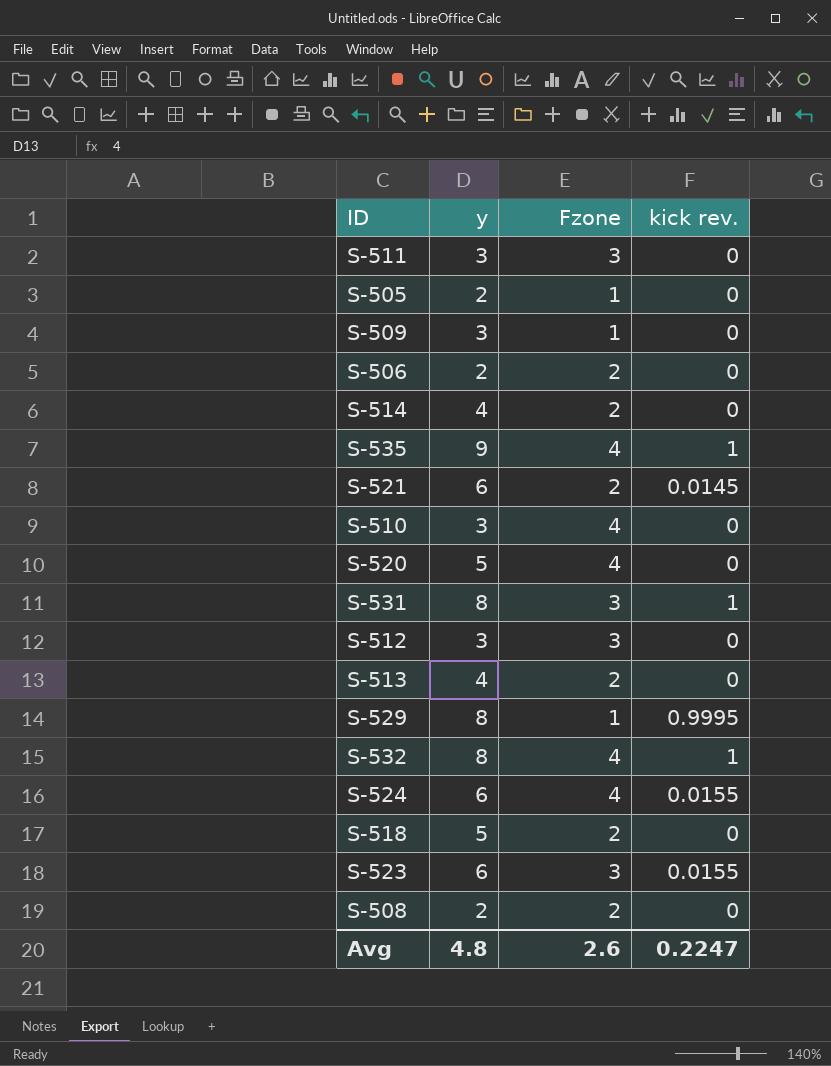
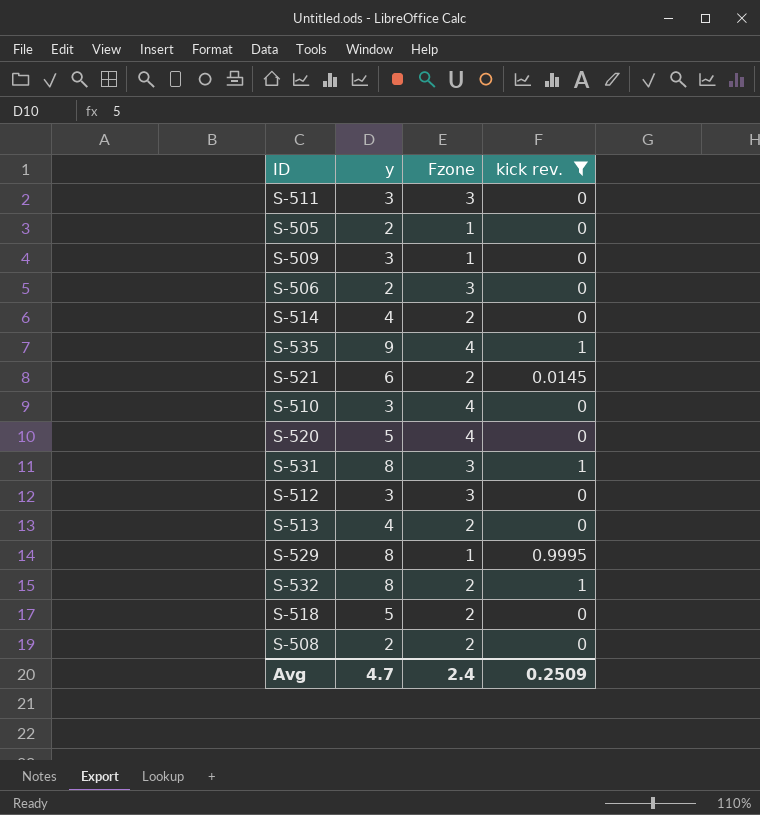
filter: none -> kick rev. != 0.0155
S-506 | Fzone: 2 -> 3
S-532 | Fzone: 4 -> 2
Avg | y: 4.8 -> 4.7
Avg | Fzone: 2.6 -> 2.4
Avg | kick rev.: 0.2247 -> 0.2509

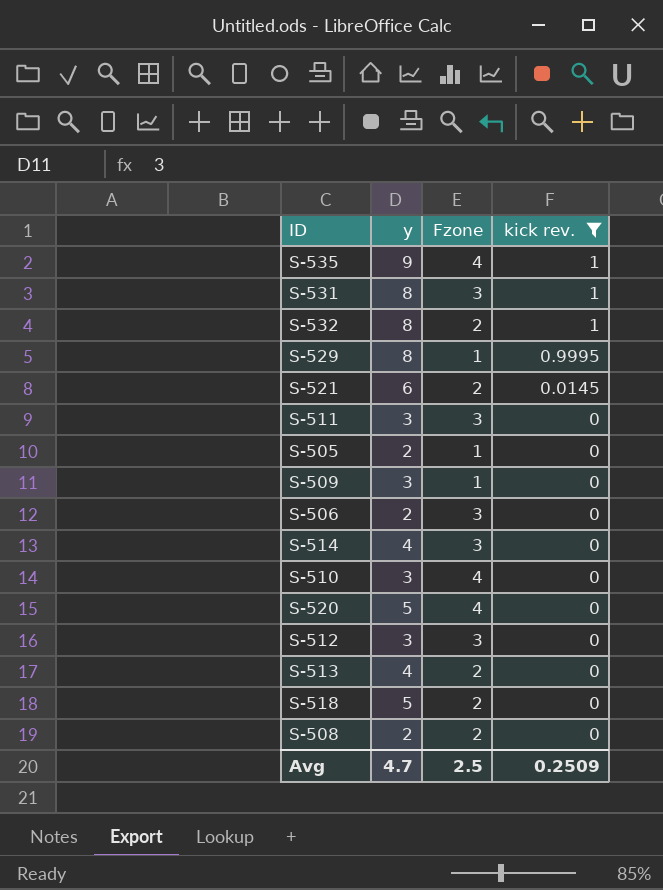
row order: none -> kick rev. descending
S-514 | Fzone: 2 -> 3
Avg | Fzone: 2.4 -> 2.5

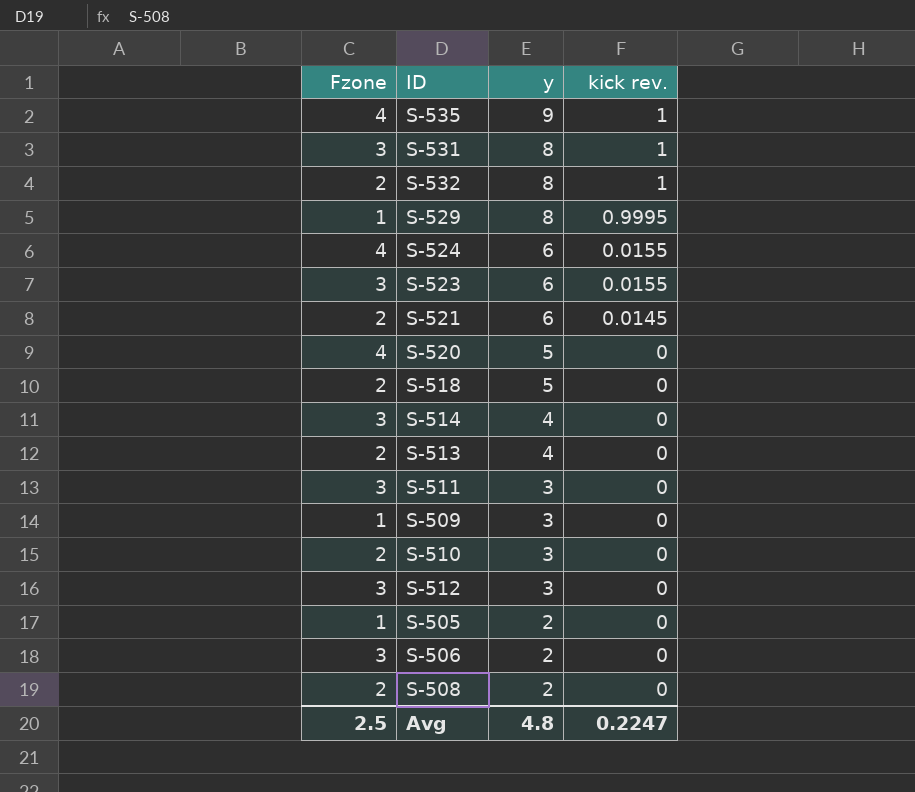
filter: kick rev. != 0.0155 -> none
row order: kick rev. descending -> y descending
column Fzone | position: 3 -> 1
S-510 | Fzone: 4 -> 2
Avg | y: 4.7 -> 4.8
Avg | kick rev.: 0.2509 -> 0.2247

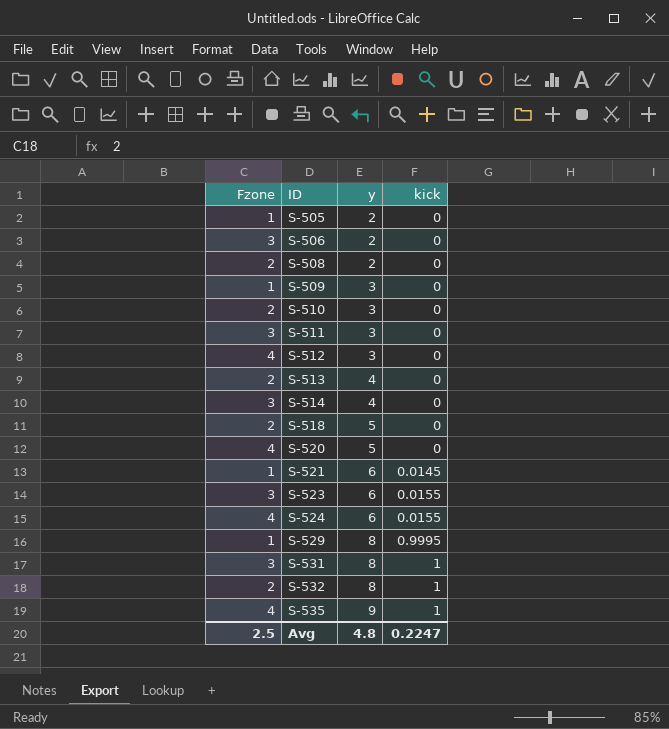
row order: y descending -> ID ascending
column name: kick rev. -> kick
S-512 | Fzone: 3 -> 4
S-521 | Fzone: 2 -> 1

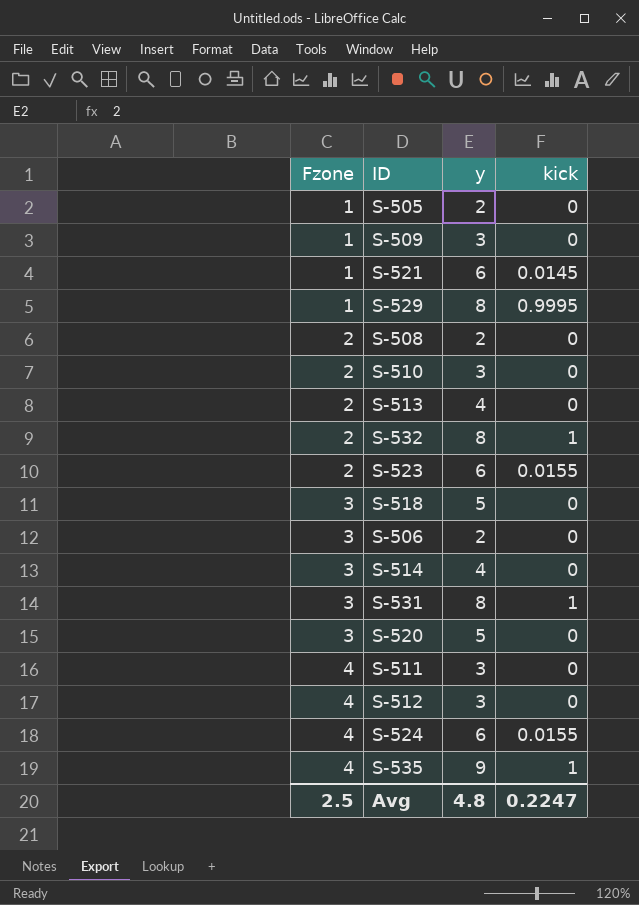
row order: ID ascending -> Fzone ascending
S-523 | Fzone: 3 -> 2
S-518 | Fzone: 2 -> 3
S-520 | Fzone: 4 -> 3
S-511 | Fzone: 3 -> 4

